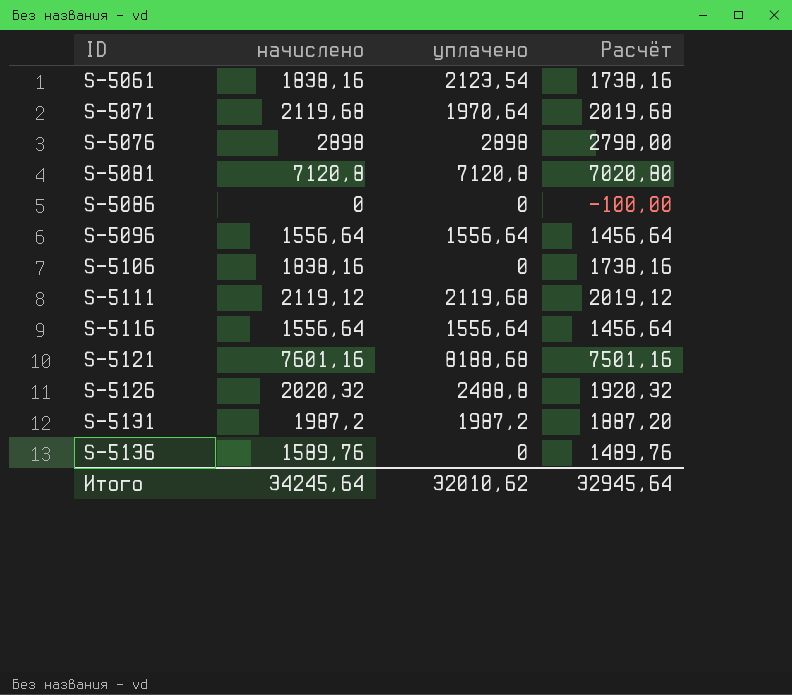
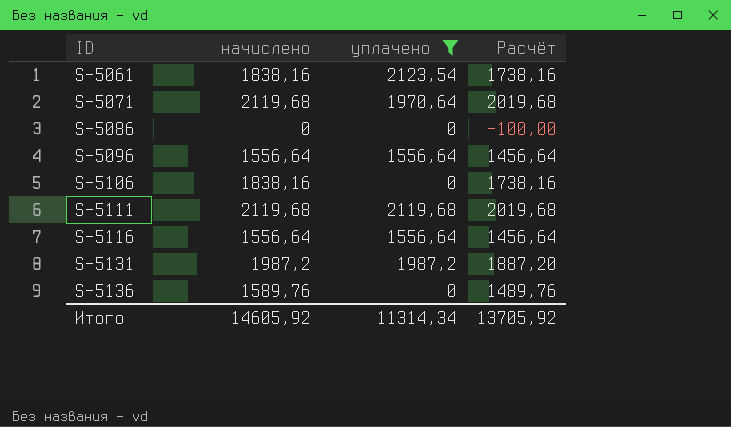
filter: none -> уплачено <= 2123,54
S-5111 | начислено: 2119,12 -> 2119,68
S-5111 | Расчёт: 2019,12 -> 2019,68
Итого | начислено: 34245,64 -> 14605,92
Итого | уплачено: 32010,62 -> 11314,34
Итого | Расчёт: 32945,64 -> 13705,92

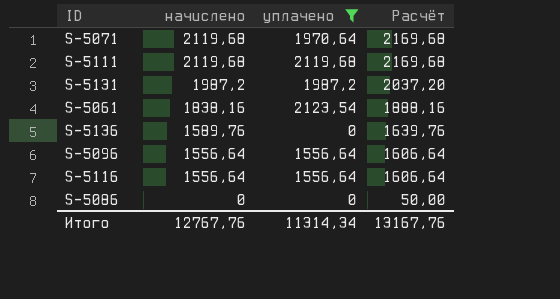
row order: ID ascending -> начислено descending
column Расчёт | formula: [начислено] - 100 -> [начислено] + 50
row S-5106: 1838,16 | 0 | 1738,16 -> none
Итого | начислено: 14605,92 -> 12767,76
Итого | Расчёт: 13705,92 -> 13167,76

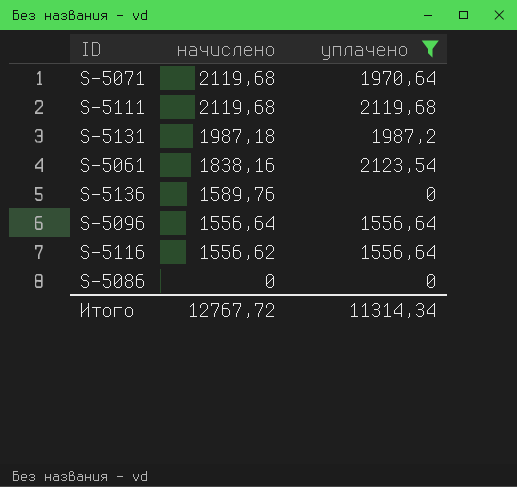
column Расчёт | formula: [начислено] + 50 -> none
S-5131 | начислено: 1987,2 -> 1987,18
S-5116 | начислено: 1556,64 -> 1556,62
Итого | начислено: 12767,76 -> 12767,72

